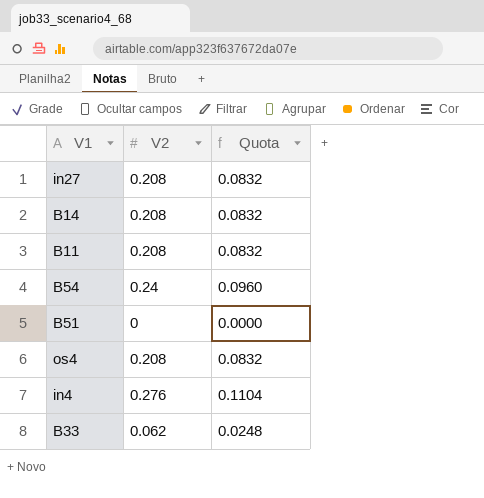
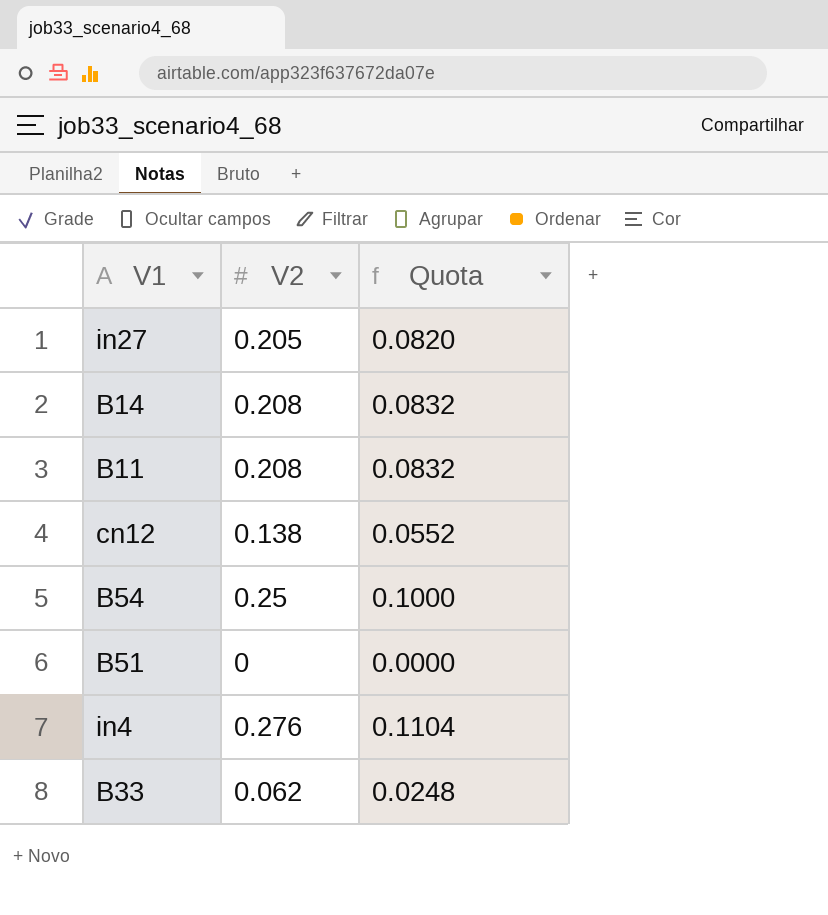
row os4: 0.208 | 0.0832 -> none
in27 | V2: 0.208 -> 0.205
in27 | Quota: 0.0832 -> 0.0820
row cn12: none -> 0.138 | 0.0552
B54 | V2: 0.24 -> 0.25
B54 | Quota: 0.0960 -> 0.1000

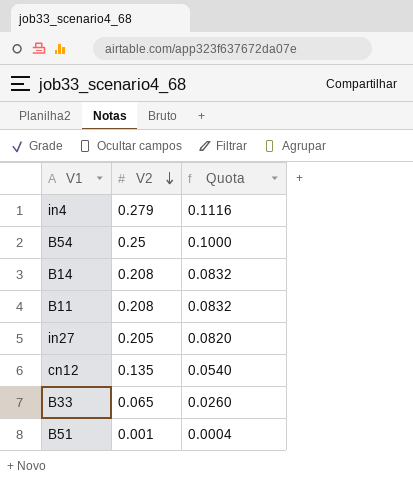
row order: none -> V2 descending
in4 | V2: 0.276 -> 0.279
in4 | Quota: 0.1104 -> 0.1116
cn12 | V2: 0.138 -> 0.135
cn12 | Quota: 0.0552 -> 0.0540
B33 | V2: 0.062 -> 0.065
B33 | Quota: 0.0248 -> 0.0260
B51 | V2: 0 -> 0.001
B51 | Quota: 0.0000 -> 0.0004

